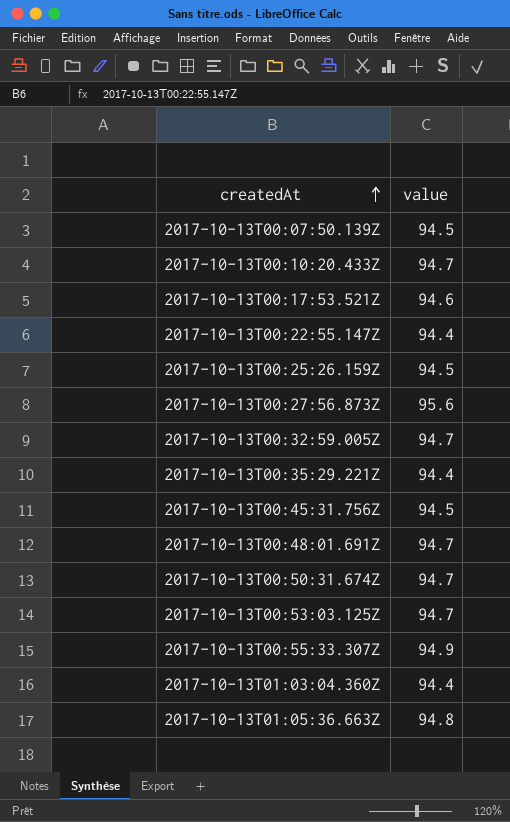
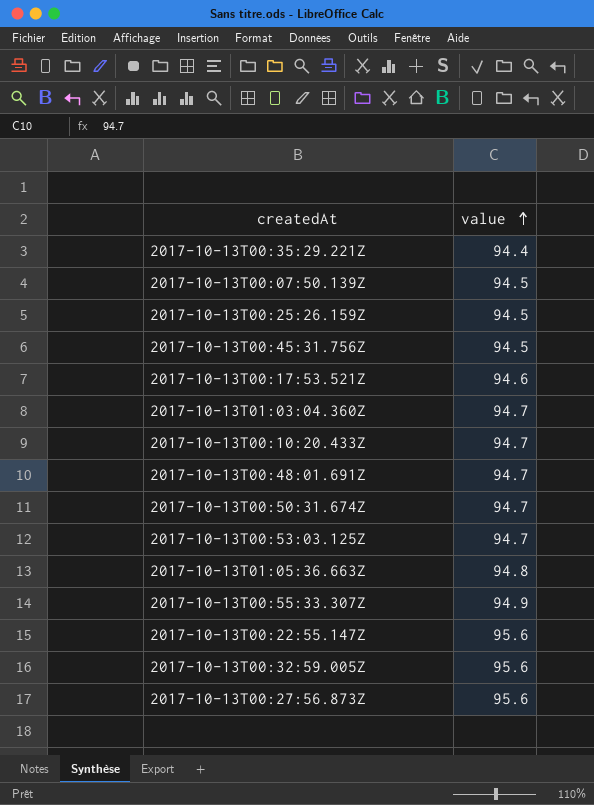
row order: createdAt ascending -> value ascending
2017-10-13T01:03:04.360Z | value: 94.4 -> 94.7
2017-10-13T00:22:55.147Z | value: 94.4 -> 95.6
2017-10-13T00:32:59.005Z | value: 94.7 -> 95.6

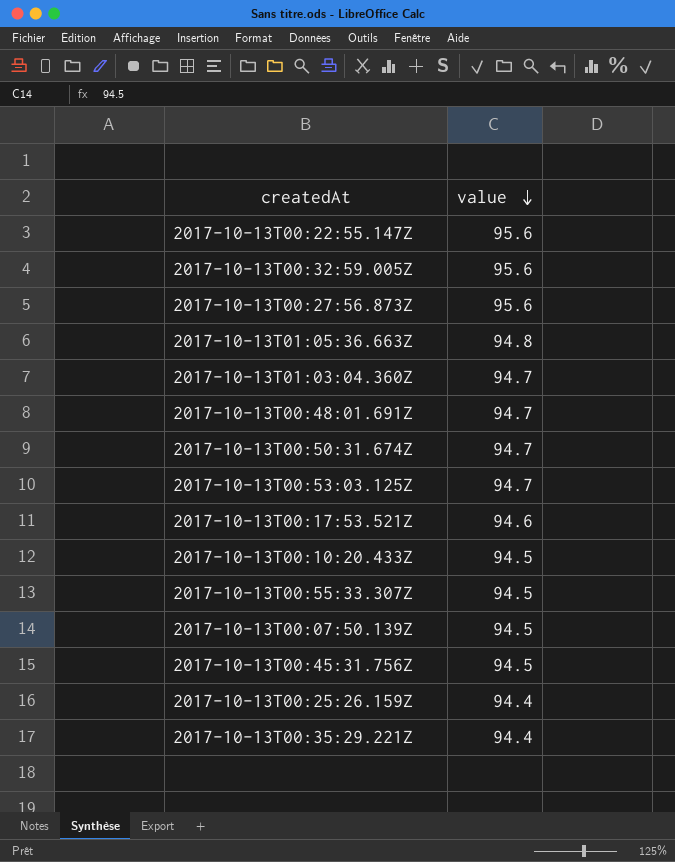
row order: value ascending -> value descending
2017-10-13T00:10:20.433Z | value: 94.7 -> 94.5
2017-10-13T00:55:33.307Z | value: 94.9 -> 94.5
2017-10-13T00:25:26.159Z | value: 94.5 -> 94.4

